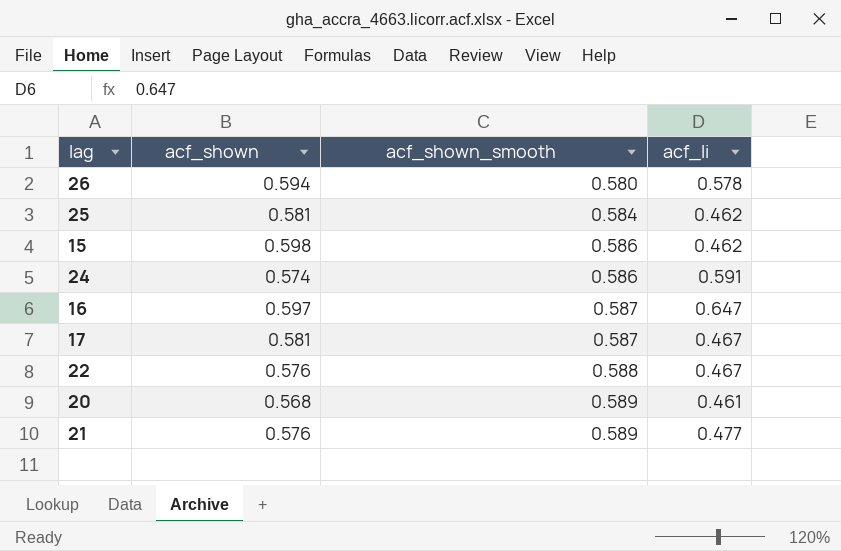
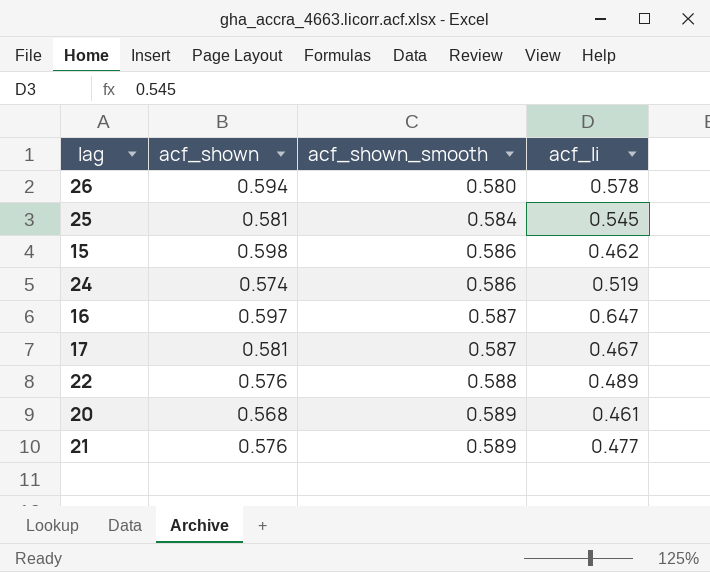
25 | acf_li: 0.462 -> 0.545
24 | acf_li: 0.591 -> 0.519
22 | acf_li: 0.467 -> 0.489

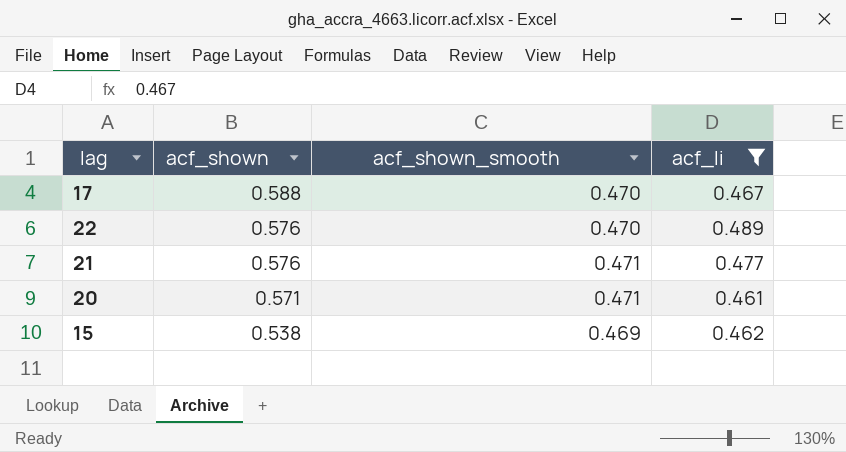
filter: none -> acf_li <= 0.489
row order: acf_shown_smooth ascending -> acf_shown descending
17 | acf_shown: 0.581 -> 0.588
17 | acf_shown_smooth: 0.587 -> 0.470
22 | acf_shown_smooth: 0.588 -> 0.470
21 | acf_shown_smooth: 0.589 -> 0.471
20 | acf_shown: 0.568 -> 0.571
20 | acf_shown_smooth: 0.589 -> 0.471
15 | acf_shown: 0.598 -> 0.538
15 | acf_shown_smooth: 0.586 -> 0.469

